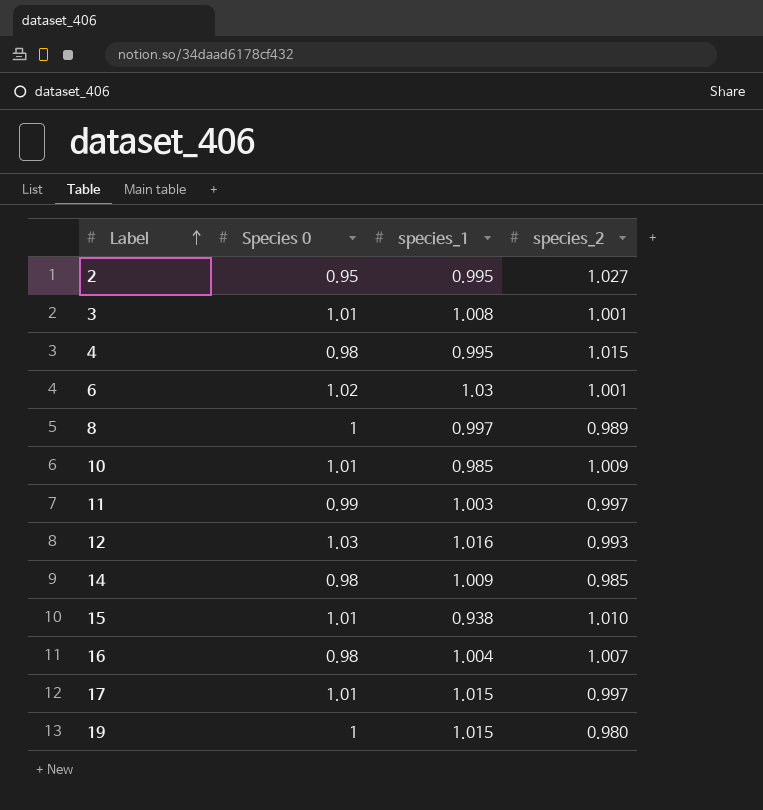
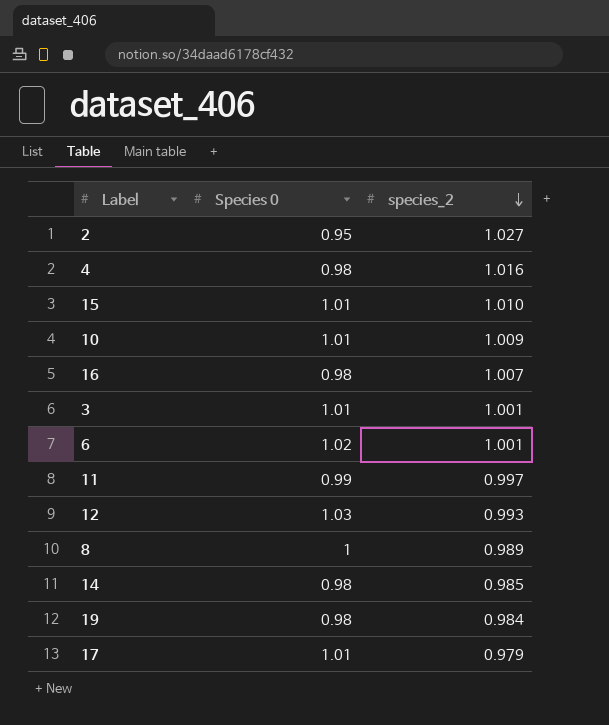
row order: Label ascending -> species_2 descending
column species_1 | position: 3 -> none
4 | species_2: 1.015 -> 1.016
19 | Species 0: 1 -> 0.98
19 | species_2: 0.980 -> 0.984
17 | species_2: 0.997 -> 0.979

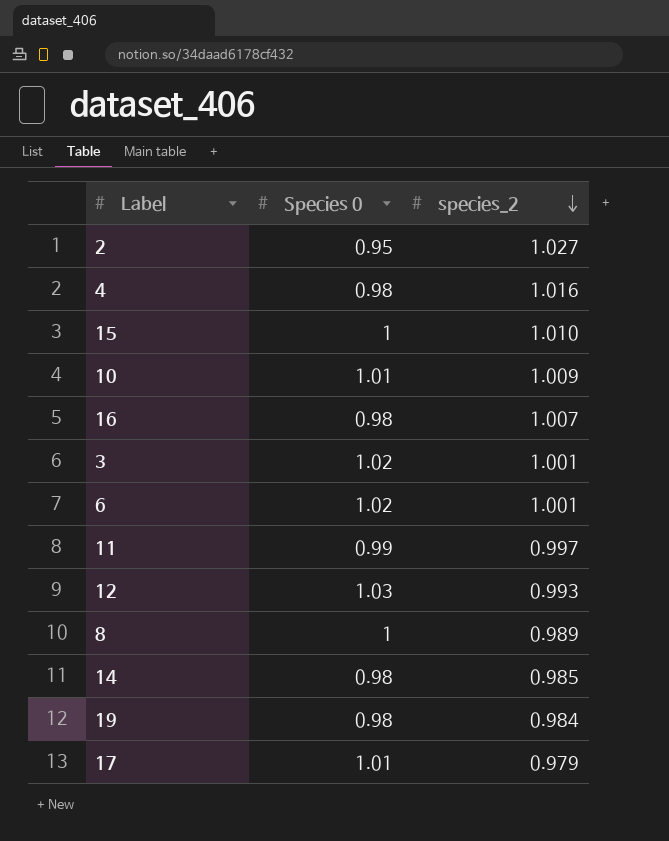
15 | Species 0: 1.01 -> 1
3 | Species 0: 1.01 -> 1.02

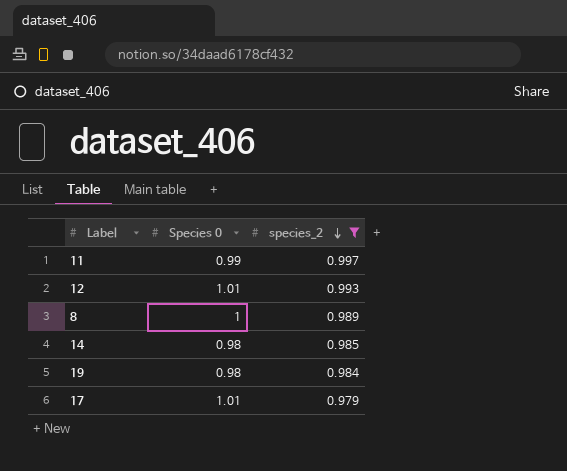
filter: none -> species_2 <= 0.997
12 | Species 0: 1.03 -> 1.01

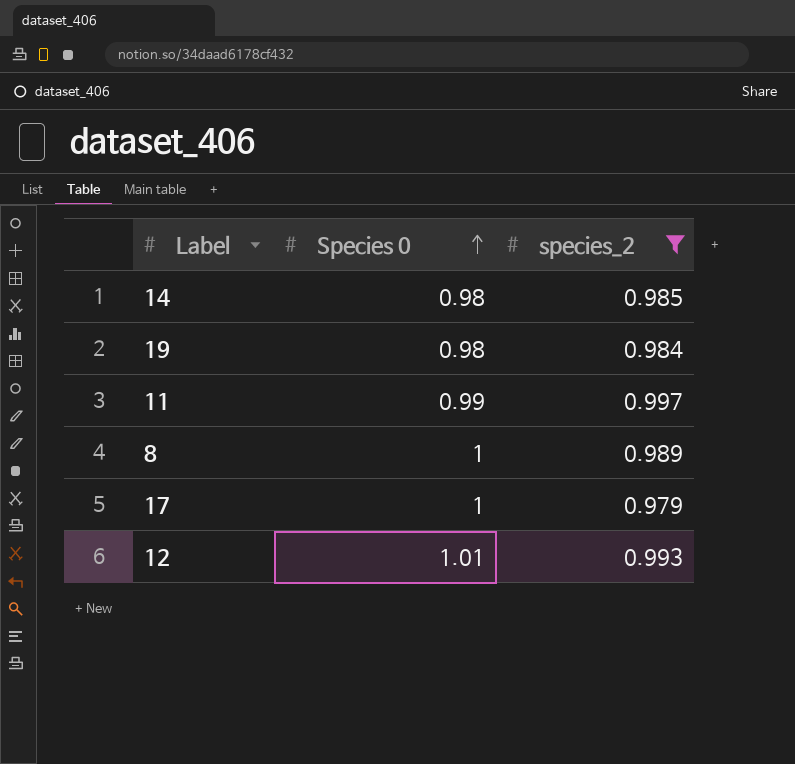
row order: species_2 descending -> Species 0 ascending
17 | Species 0: 1.01 -> 1

